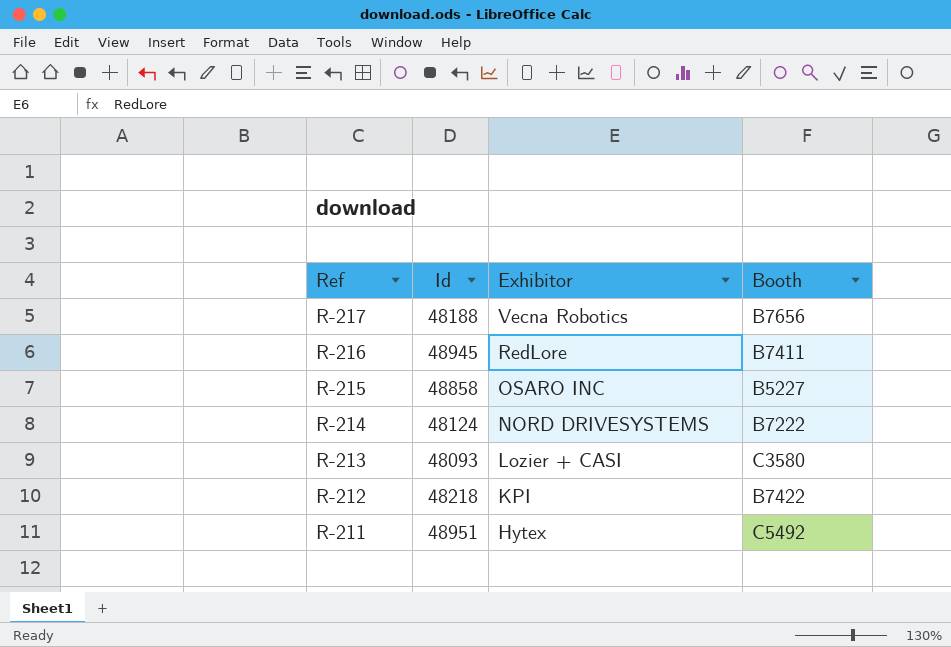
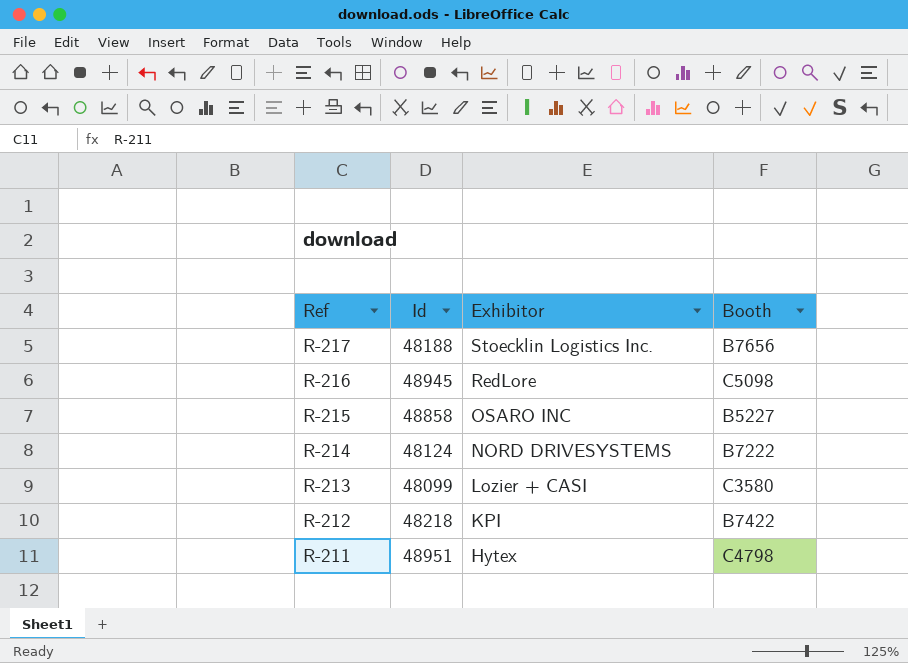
R-217 | Exhibitor: Vecna Robotics -> Stoecklin Logistics Inc.
R-216 | Booth: B7411 -> C5098
R-213 | Id: 48093 -> 48099
R-211 | Booth: C5492 -> C4798

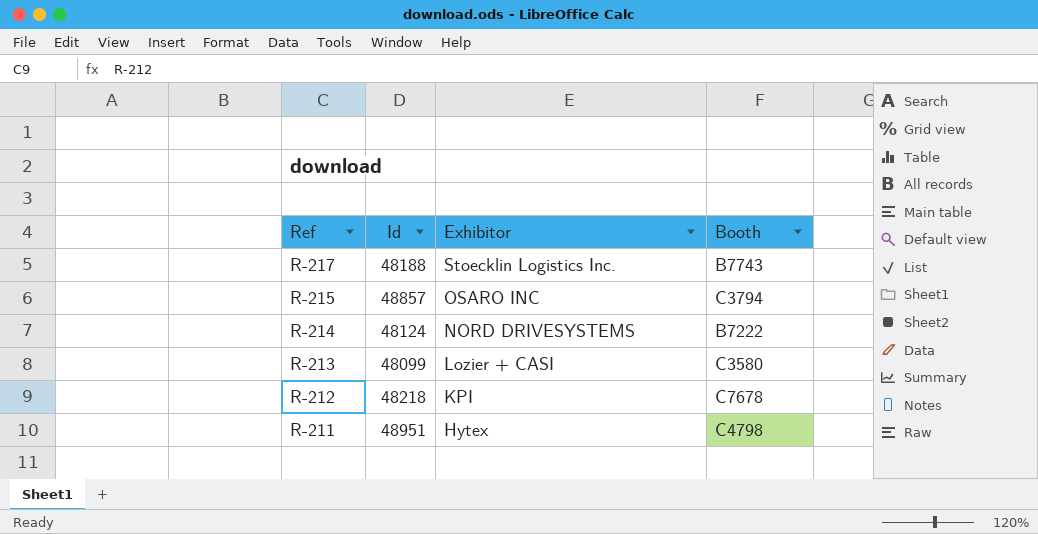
row R-216: 48945 | RedLore | C5098 -> none
R-217 | Booth: B7656 -> B7743
R-215 | Id: 48858 -> 48857
R-215 | Booth: B5227 -> C3794
R-212 | Booth: B7422 -> C7678

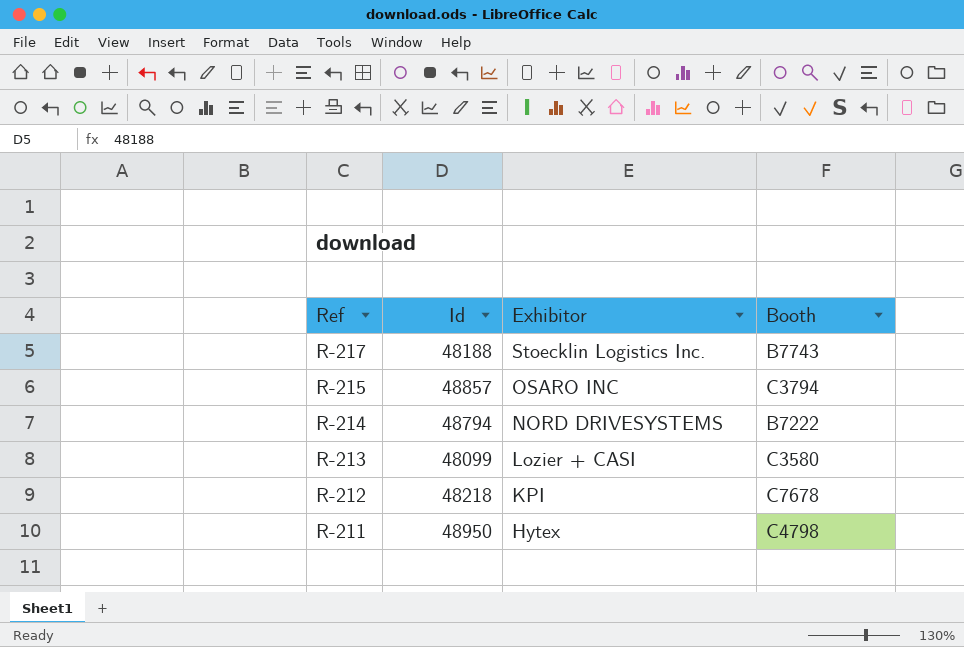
R-214 | Id: 48124 -> 48794
R-211 | Id: 48951 -> 48950

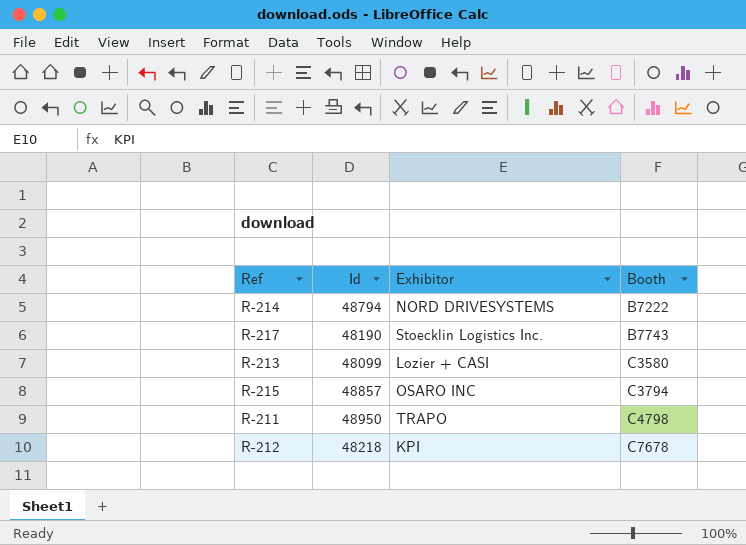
row order: Ref descending -> Booth ascending
R-217 | Id: 48188 -> 48190
R-211 | Exhibitor: Hytex -> TRAPO

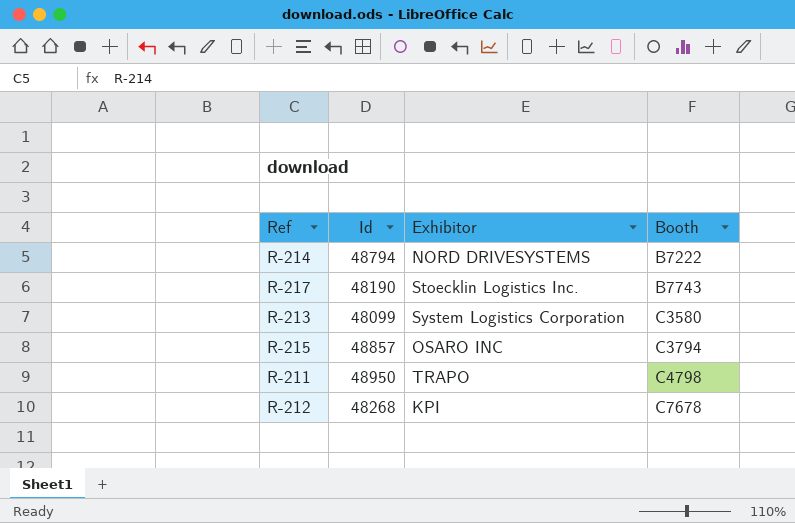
R-213 | Exhibitor: Lozier + CASI -> System Logistics Corporation
R-212 | Id: 48218 -> 48268

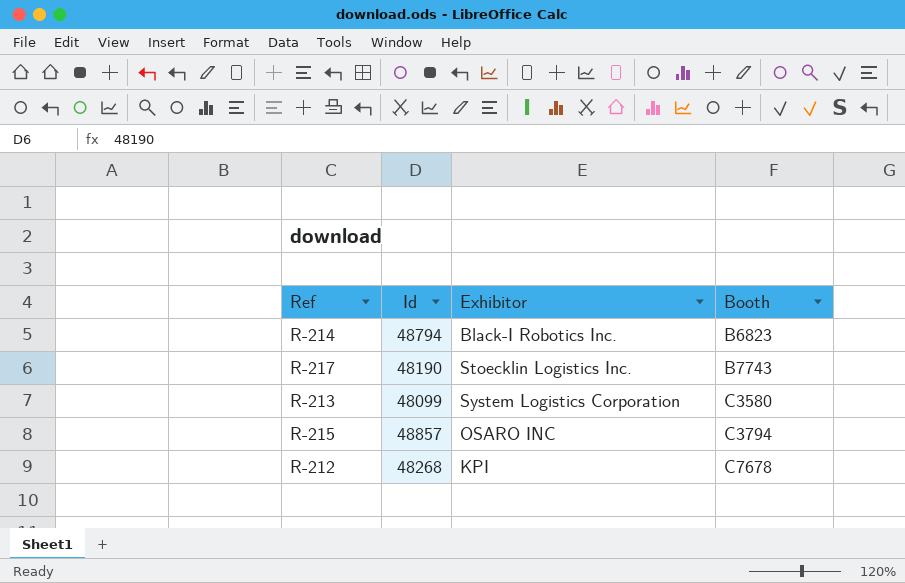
row R-211: 48950 | TRAPO | C4798 -> none
R-214 | Exhibitor: NORD DRIVESYSTEMS -> Black-I Robotics Inc.
R-214 | Booth: B7222 -> B6823

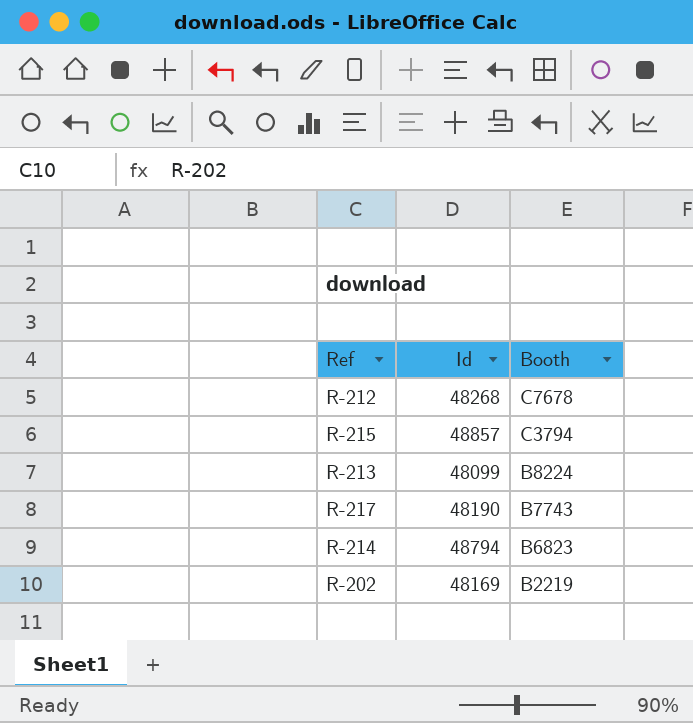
row order: Booth ascending -> Booth descending
column Exhibitor | position: 3 -> none
R-213 | Booth: C3580 -> B8224
row R-202: none -> 48169 | B2219

